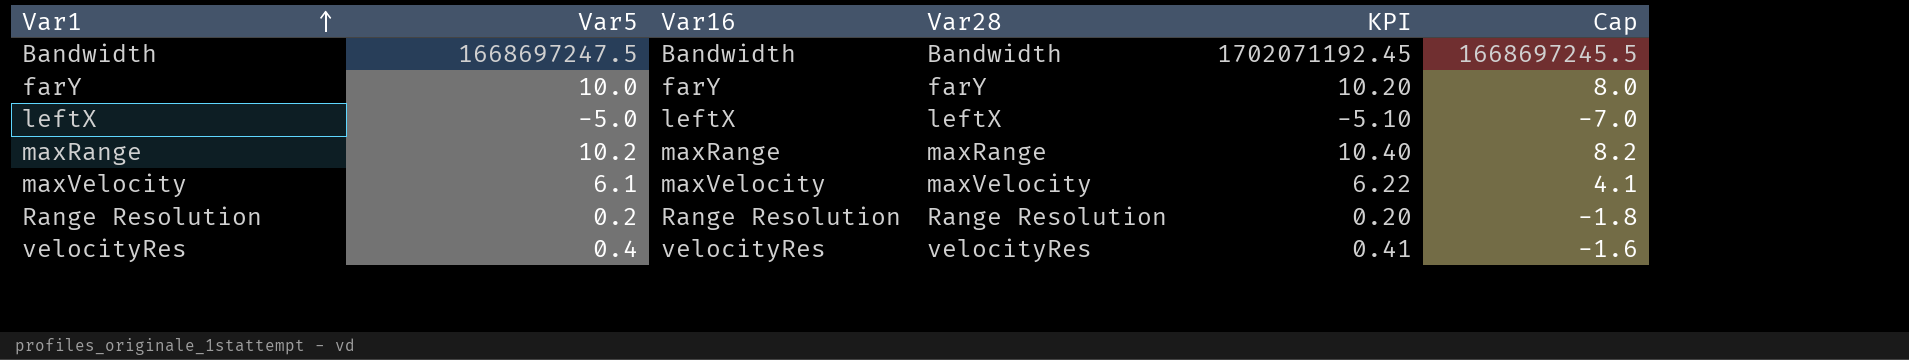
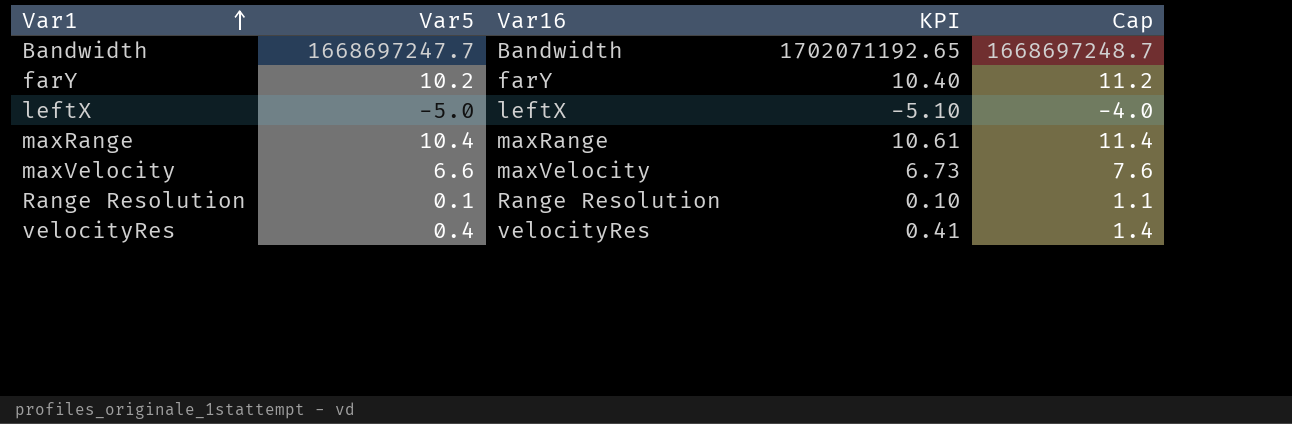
column Var28 | position: 4 -> none
column Cap | formula: [Var5] - 2 -> [Var5] + 1
Bandwidth | Var5: 1668697247.5 -> 1668697247.7
Bandwidth | KPI: 1702071192.45 -> 1702071192.65
farY | Var5: 10.0 -> 10.2
farY | KPI: 10.20 -> 10.40
maxRange | Var5: 10.2 -> 10.4
maxRange | KPI: 10.40 -> 10.61
maxVelocity | Var5: 6.1 -> 6.6
maxVelocity | KPI: 6.22 -> 6.73
Range Resolution | Var5: 0.2 -> 0.1
Range Resolution | KPI: 0.20 -> 0.10

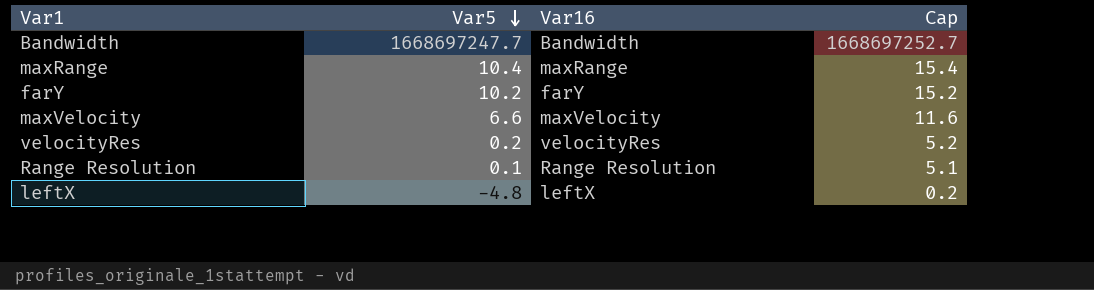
row order: Var1 ascending -> Var5 descending
column KPI | formula: [Var5] * 1.02 -> none
column Cap | formula: [Var5] + 1 -> [Var5] + 5
velocityRes | Var5: 0.4 -> 0.2
leftX | Var5: -5.0 -> -4.8

